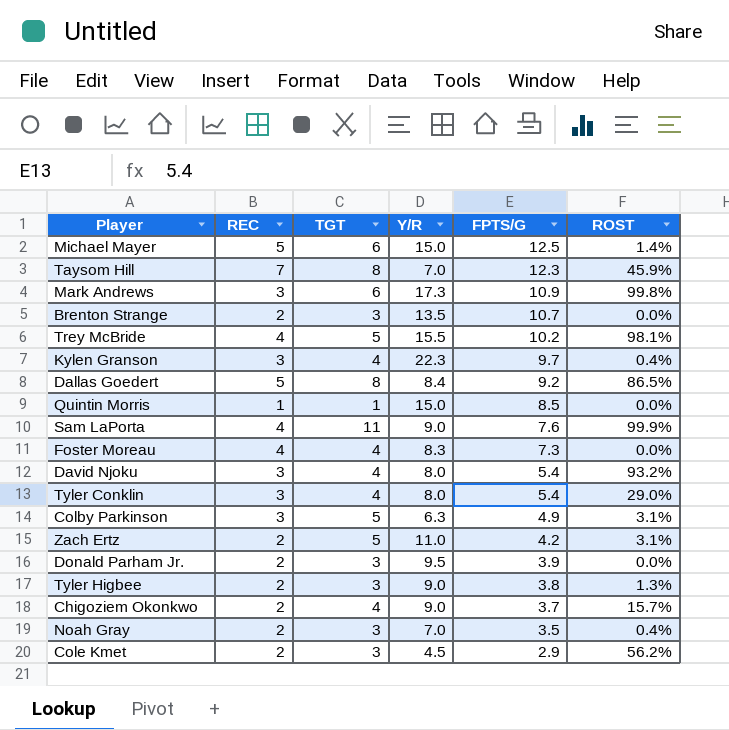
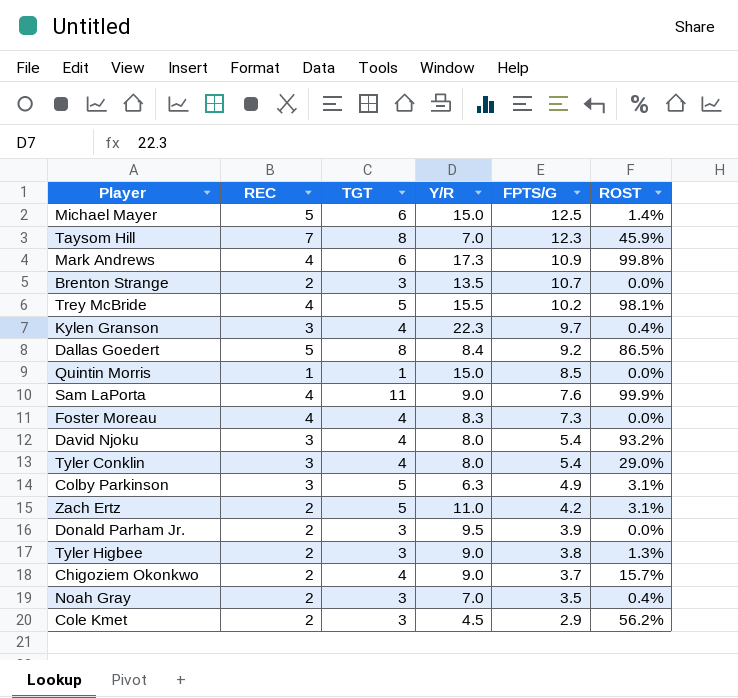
Mark Andrews | REC: 3 -> 4

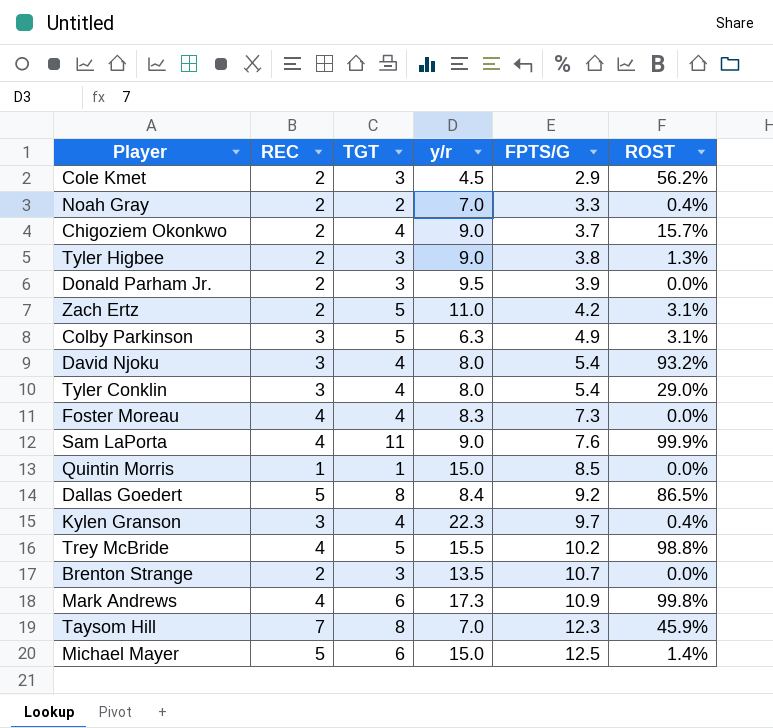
row order: FPTS/G descending -> FPTS/G ascending
column name: Y/R -> y/r
Noah Gray | TGT: 3 -> 2
Noah Gray | FPTS/G: 3.5 -> 3.3
Trey McBride | ROST: 98.1% -> 98.8%

